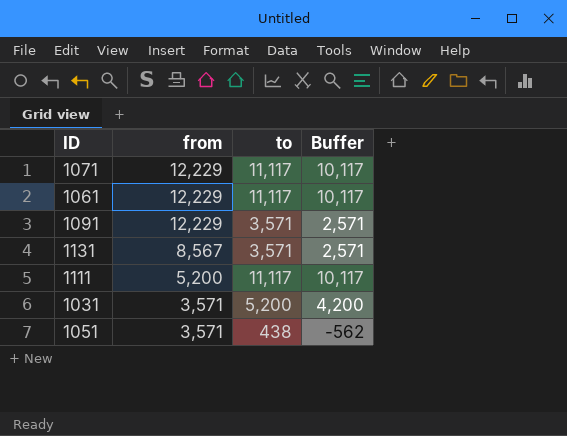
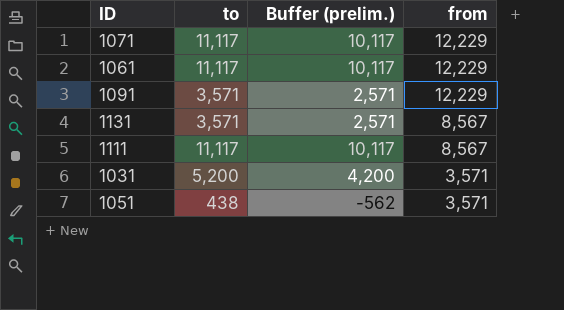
column name: Buffer -> Buffer (prelim.)
column from | position: 2 -> 4
1111 | from: 5,200 -> 8,567

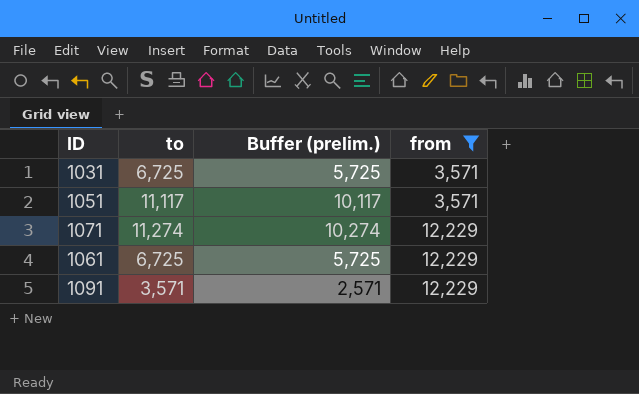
filter: none -> from != 8,567
row order: from descending -> from ascending
1031 | to: 5,200 -> 6,725
1031 | Buffer (prelim.): 4,200 -> 5,725
1051 | to: 438 -> 11,117
1051 | Buffer (prelim.): -562 -> 10,117
1071 | to: 11,117 -> 11,274
1071 | Buffer (prelim.): 10,117 -> 10,274
1061 | to: 11,117 -> 6,725
1061 | Buffer (prelim.): 10,117 -> 5,725

